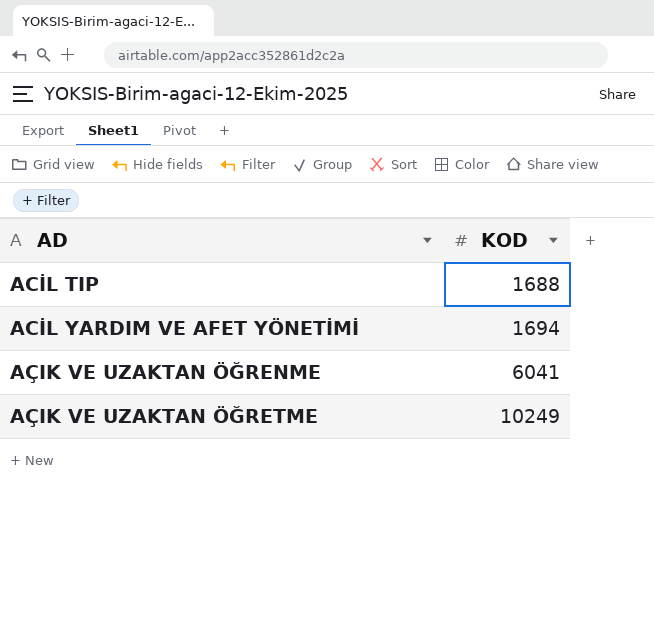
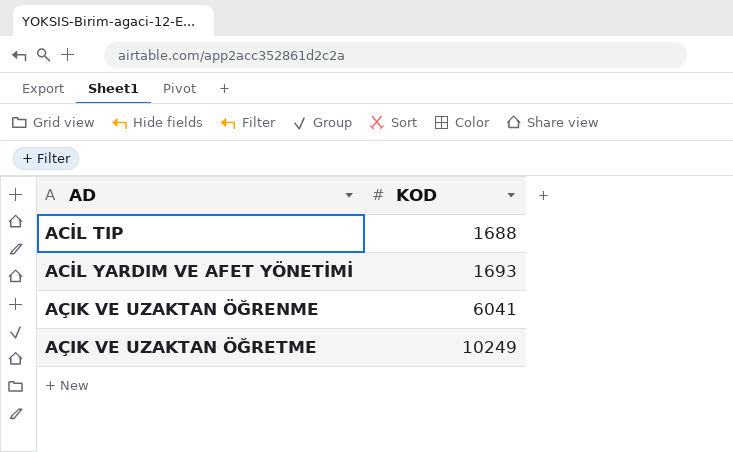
ACİL YARDIM VE AFET YÖNETİMİ | KOD: 1694 -> 1693

